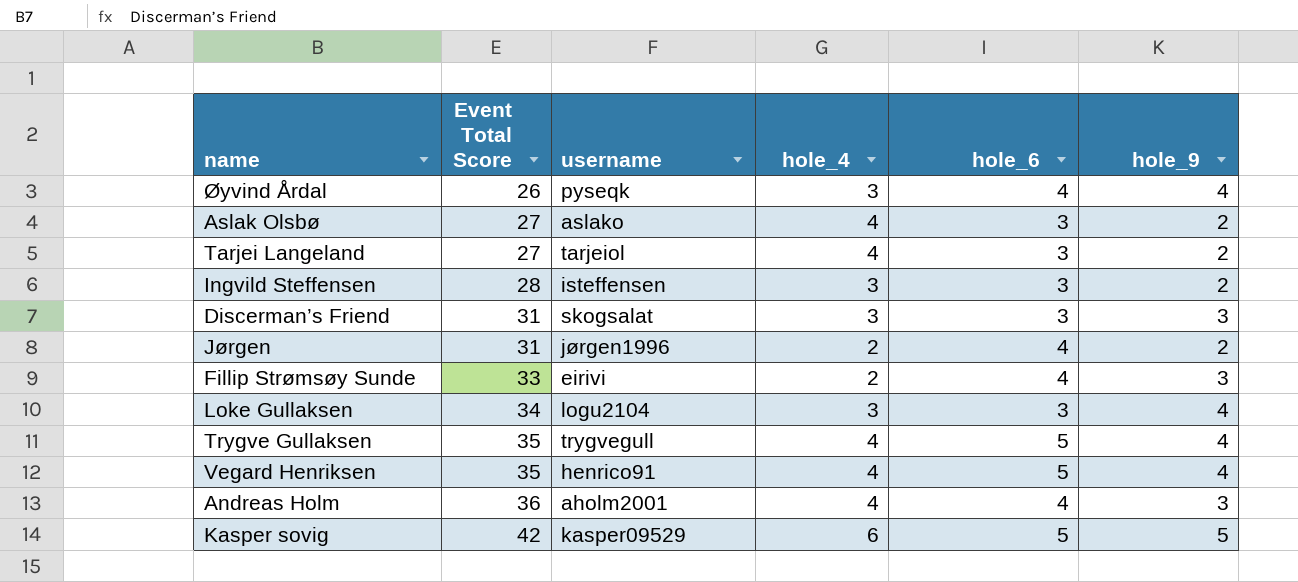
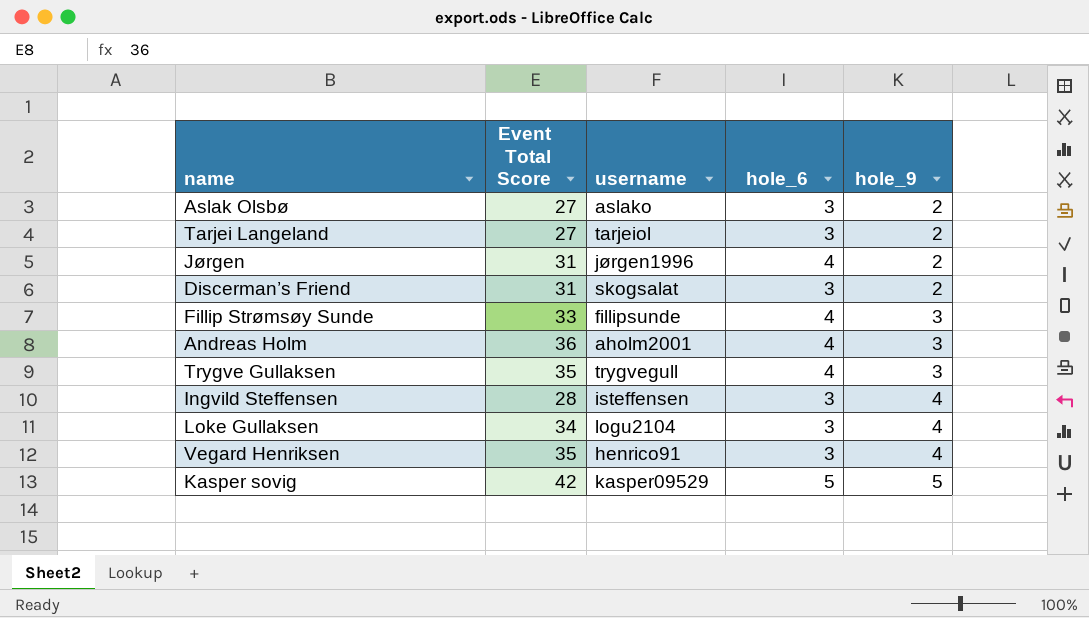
row order: Event Total Score ascending -> hole_9 ascending
column hole_4 | position: 4 -> none
row Øyvind Årdal: 26 | pyseqk | 3 | 4 | 4 -> none
Discerman’s Friend | hole_9: 3 -> 2
Fillip Strømsøy Sunde | username: eirivi -> fillipsunde
Trygve Gullaksen | hole_6: 5 -> 4
Trygve Gullaksen | hole_9: 4 -> 3
Ingvild Steffensen | hole_9: 2 -> 4
Vegard Henriksen | hole_6: 5 -> 3

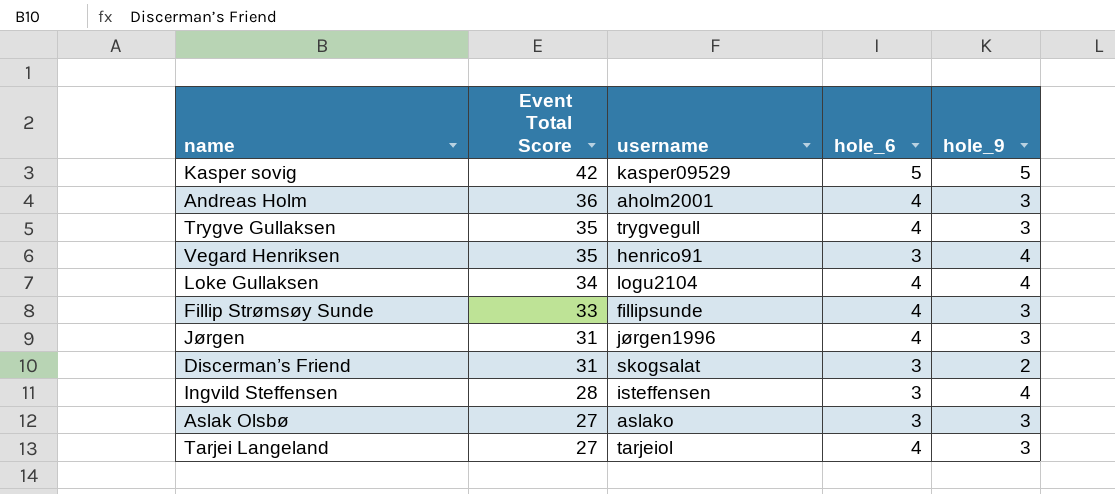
row order: hole_9 ascending -> Event Total Score descending
Loke Gullaksen | hole_6: 3 -> 4
Jørgen | hole_9: 2 -> 3
Aslak Olsbø | hole_9: 2 -> 3
Tarjei Langeland | hole_6: 3 -> 4
Tarjei Langeland | hole_9: 2 -> 3

